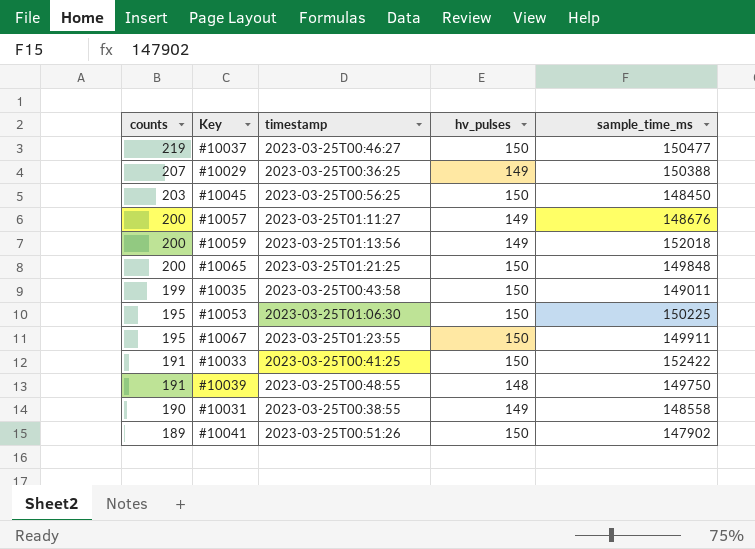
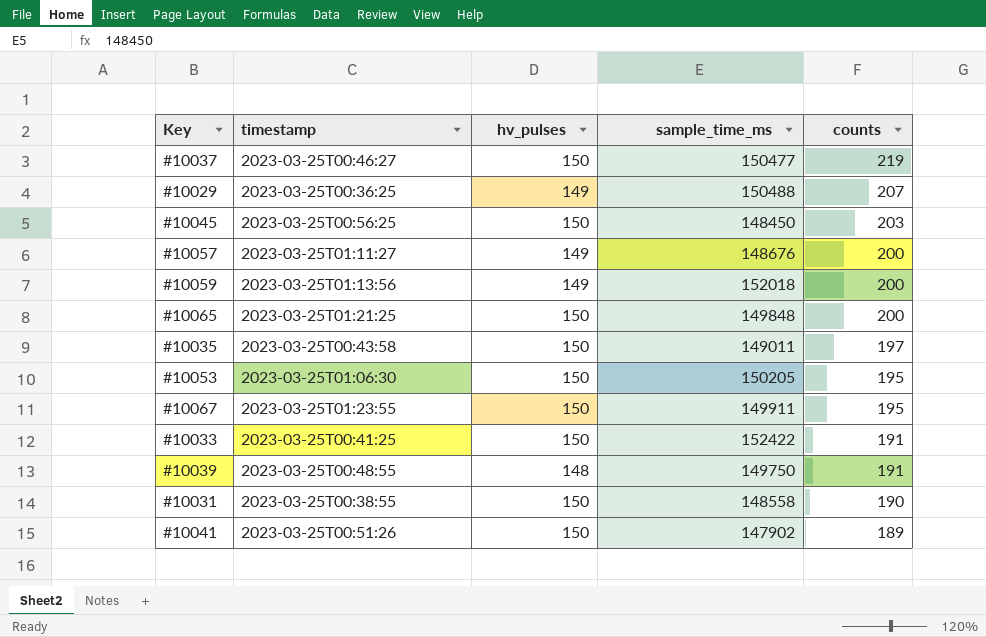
column counts | position: 1 -> 5
#10029 | sample_time_ms: 150388 -> 150488
#10035 | counts: 199 -> 197
#10053 | sample_time_ms: 150225 -> 150205
#10031 | hv_pulses: 149 -> 150

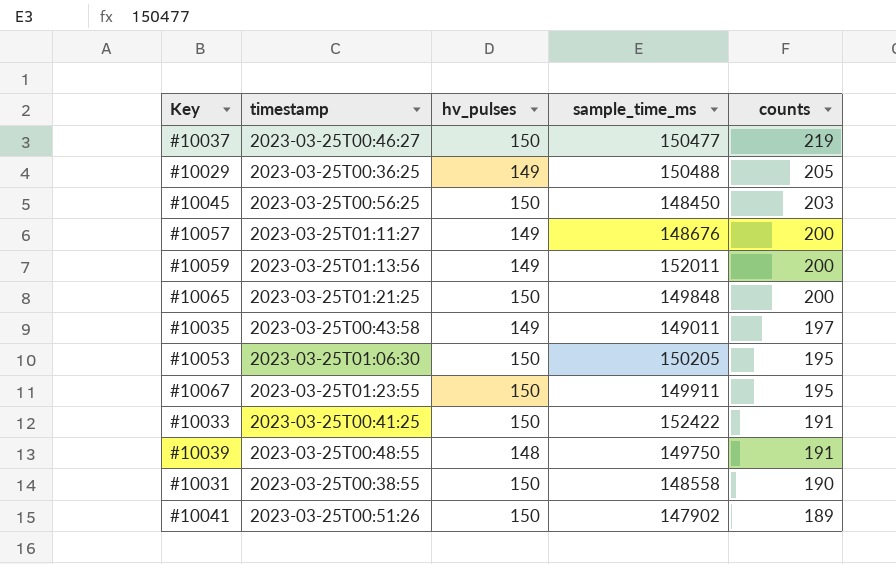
#10029 | counts: 207 -> 205
#10059 | sample_time_ms: 152018 -> 152011
#10035 | hv_pulses: 150 -> 149

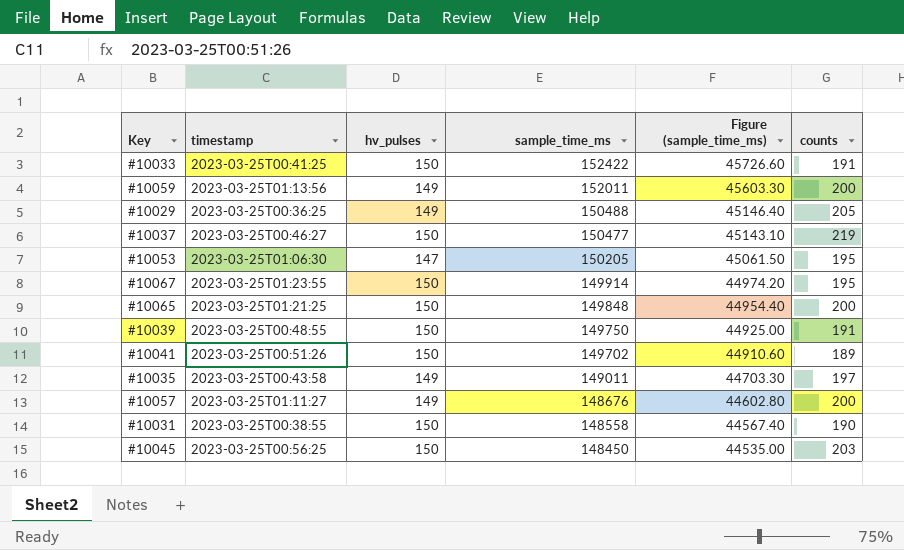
row order: counts descending -> sample_time_ms descending
column Figure (sample_time_ms) | formula: none -> [sample_time_ms] * 0.3
#10053 | hv_pulses: 150 -> 147
#10067 | sample_time_ms: 149911 -> 149914
#10039 | hv_pulses: 148 -> 150
#10041 | sample_time_ms: 147902 -> 149702

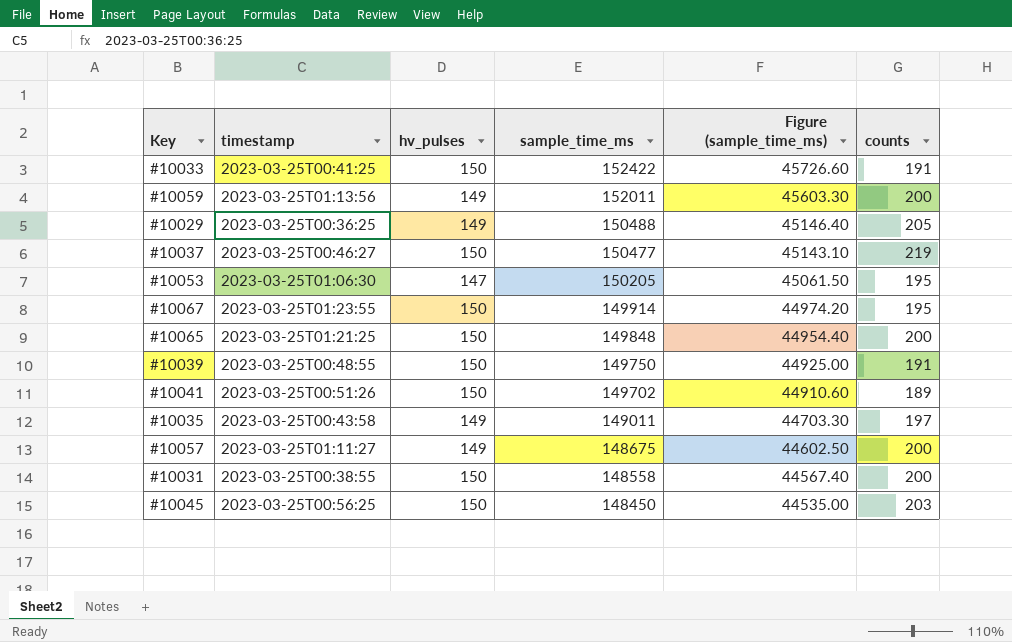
#10057 | sample_time_ms: 148676 -> 148675
#10057 | Figure (sample_time_ms): 44602.80 -> 44602.50
#10031 | counts: 190 -> 200

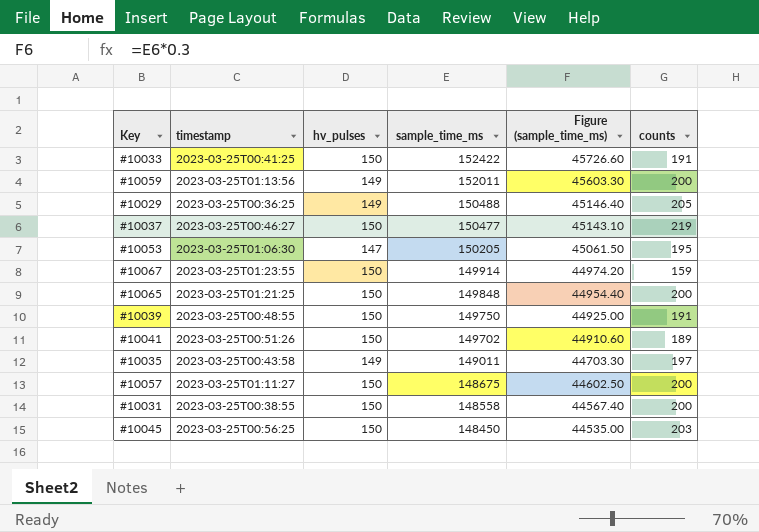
#10067 | counts: 195 -> 159
#10057 | hv_pulses: 149 -> 150

